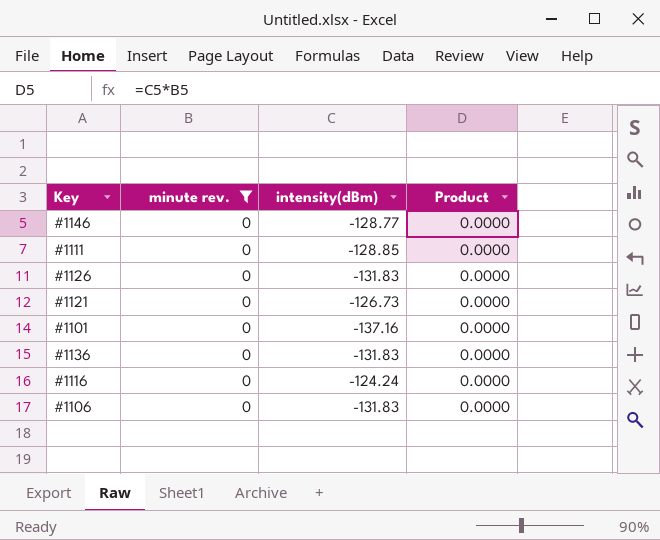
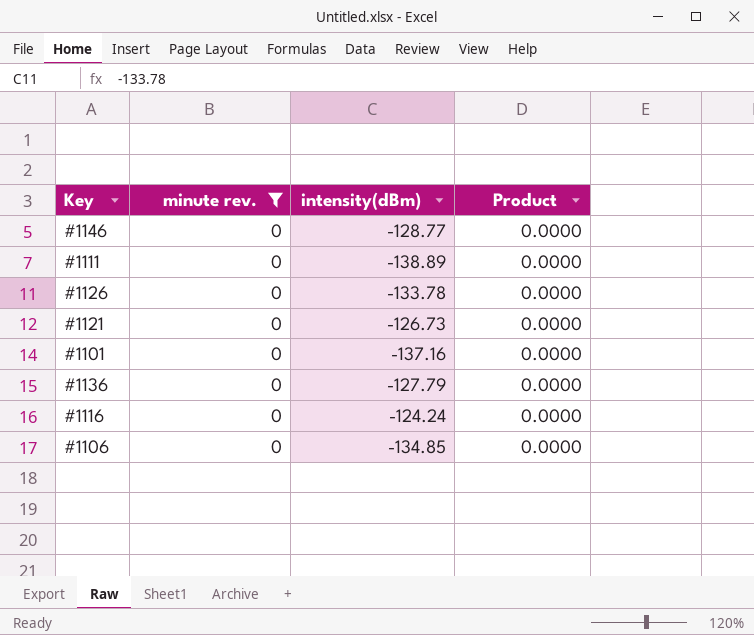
#1111 | intensity(dBm): -128.85 -> -138.89
#1126 | intensity(dBm): -131.83 -> -133.78
#1136 | intensity(dBm): -131.83 -> -127.79
#1106 | intensity(dBm): -131.83 -> -134.85

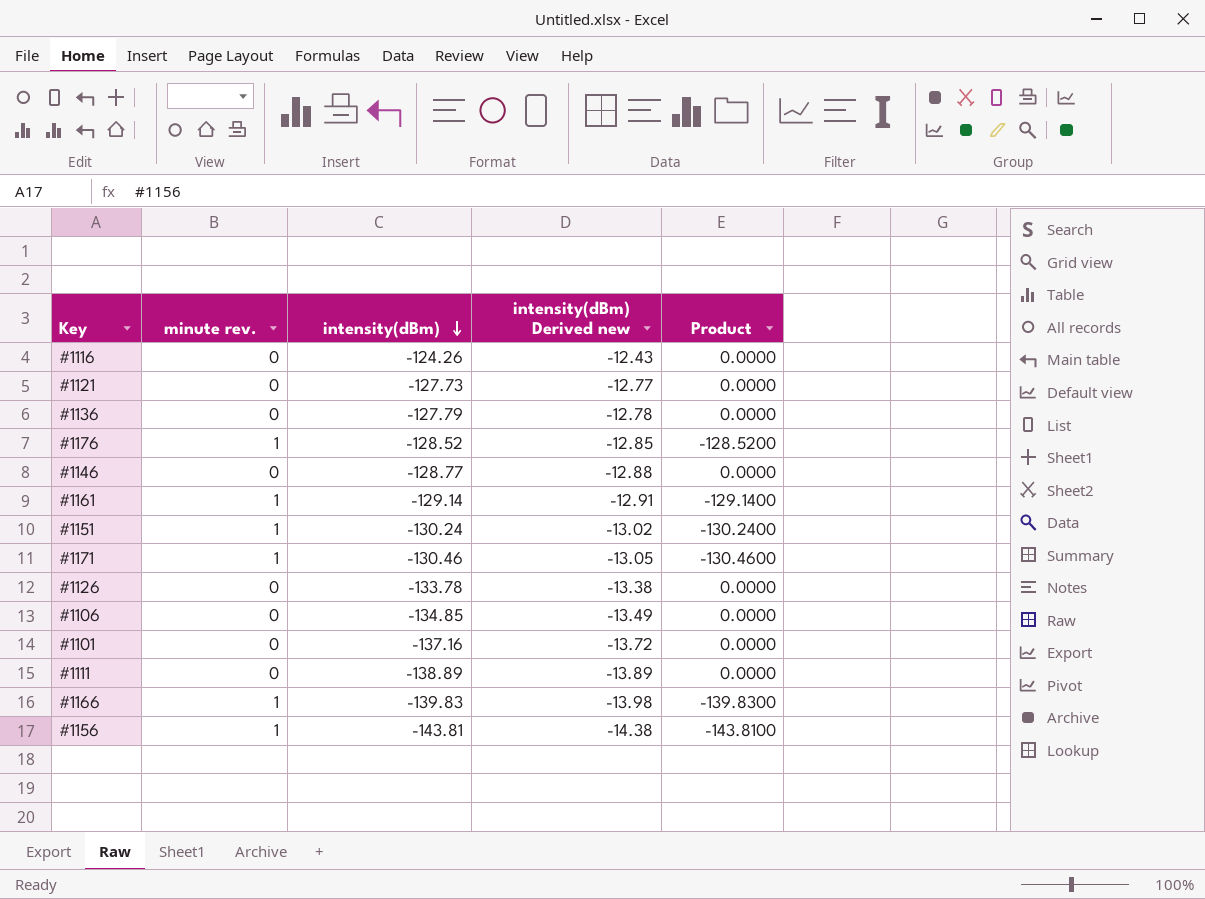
filter: minute rev. = 0 -> none
row order: none -> intensity(dBm) descending
column intensity(dBm) Derived new | formula: none -> [intensity(dBm)] * 0.1
#1116 | intensity(dBm): -124.24 -> -124.26
#1121 | intensity(dBm): -126.73 -> -127.73

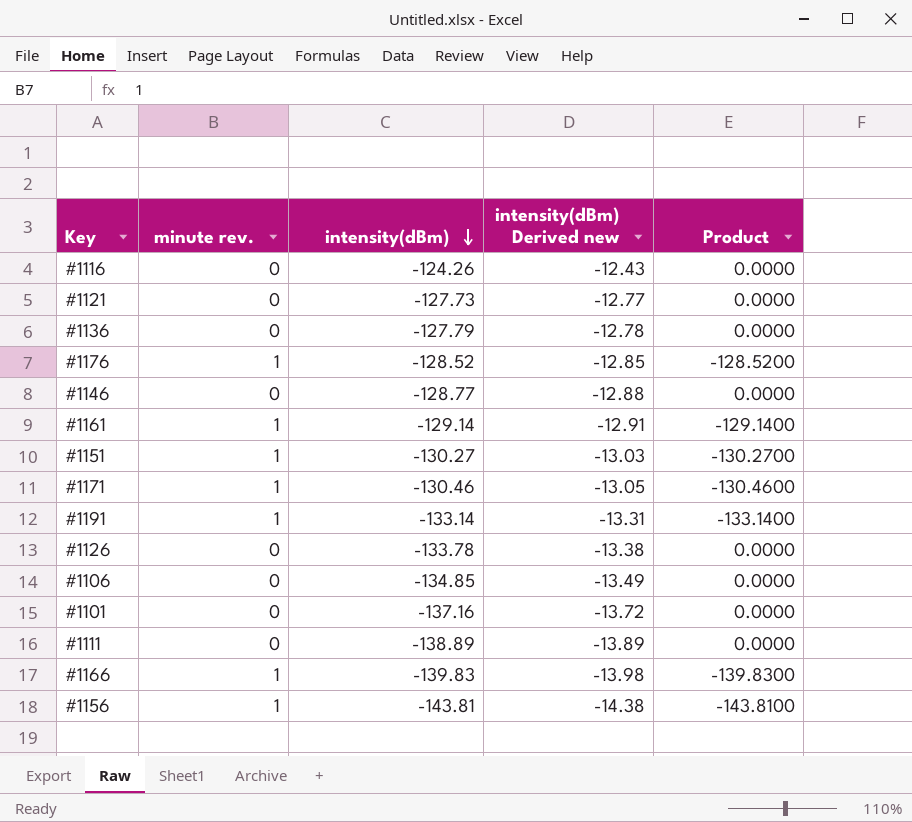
#1151 | intensity(dBm): -130.24 -> -130.27
#1151 | intensity(dBm) Derived new: -13.02 -> -13.03
#1151 | Product: -130.2400 -> -130.2700
row #1191: none -> 1 | -133.14 | -13.31 | -133.1400

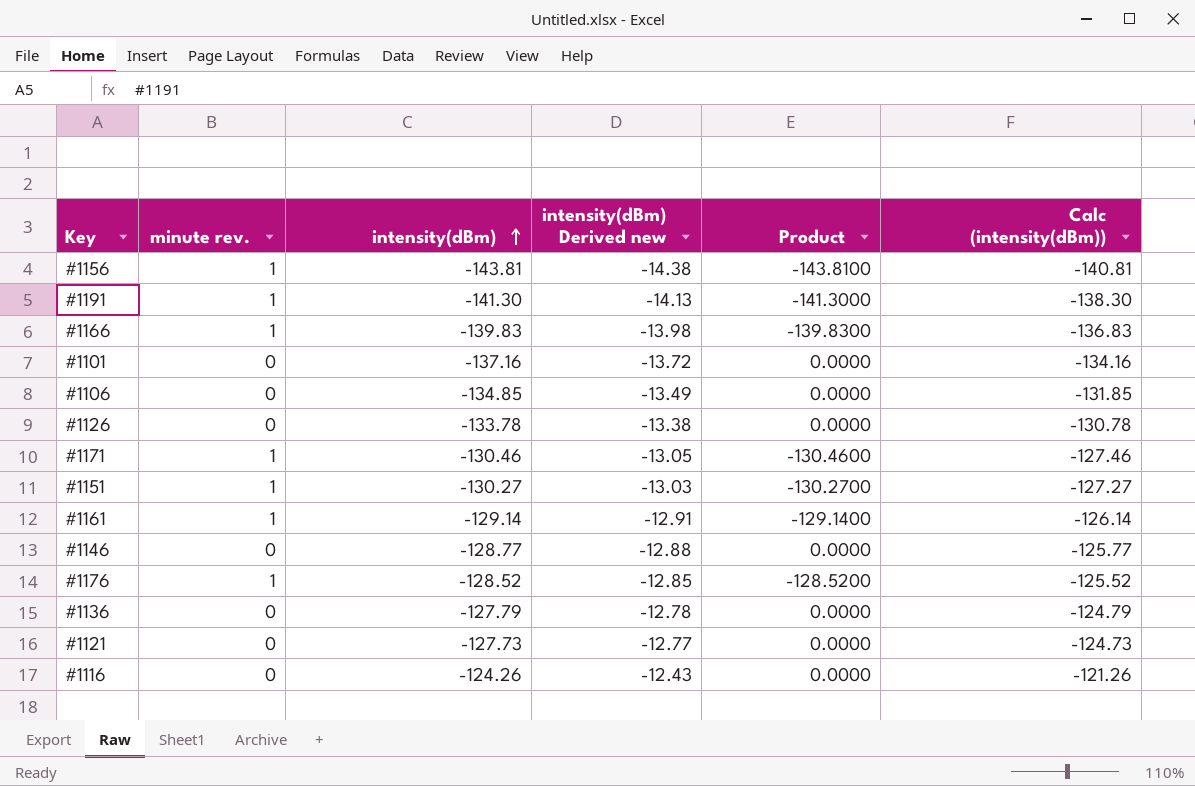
row order: intensity(dBm) descending -> intensity(dBm) ascending
column Calc (intensity(dBm)) | formula: none -> [intensity(dBm)] + 3
row #1111: 0 | -138.89 | -13.89 | 0.0000 -> none
#1191 | intensity(dBm): -133.14 -> -141.30
#1191 | intensity(dBm) Derived new: -13.31 -> -14.13
#1191 | Product: -133.1400 -> -141.3000

